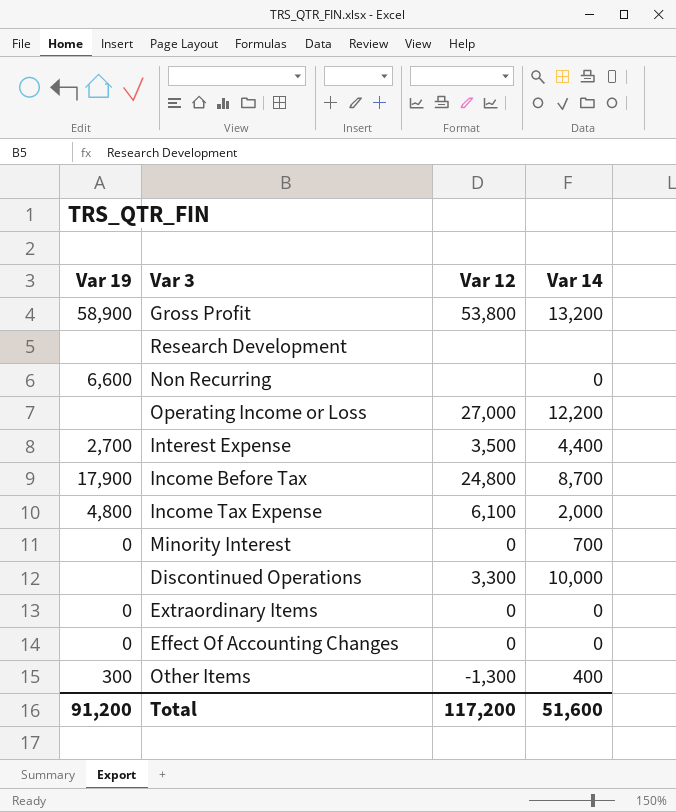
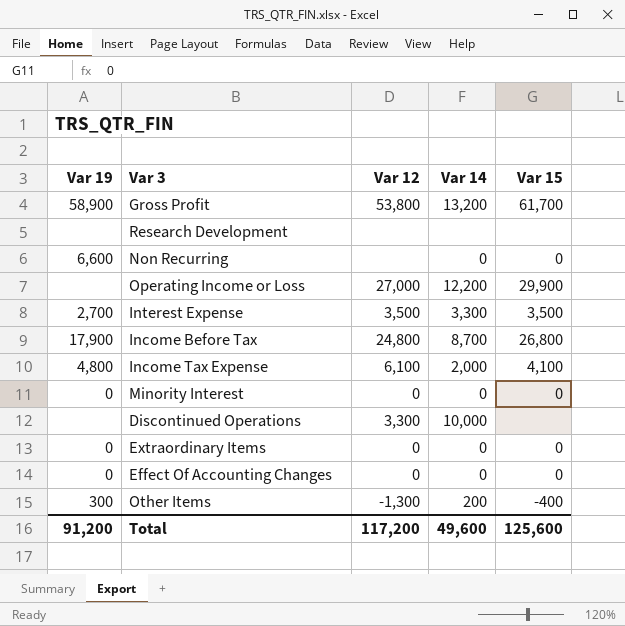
column Var 15 | position: none -> 5
Interest Expense | Var 14: 4,400 -> 3,300
Minority Interest | Var 14: 700 -> 0
Other Items | Var 14: 400 -> 200
Total | Var 14: 51,600 -> 49,600

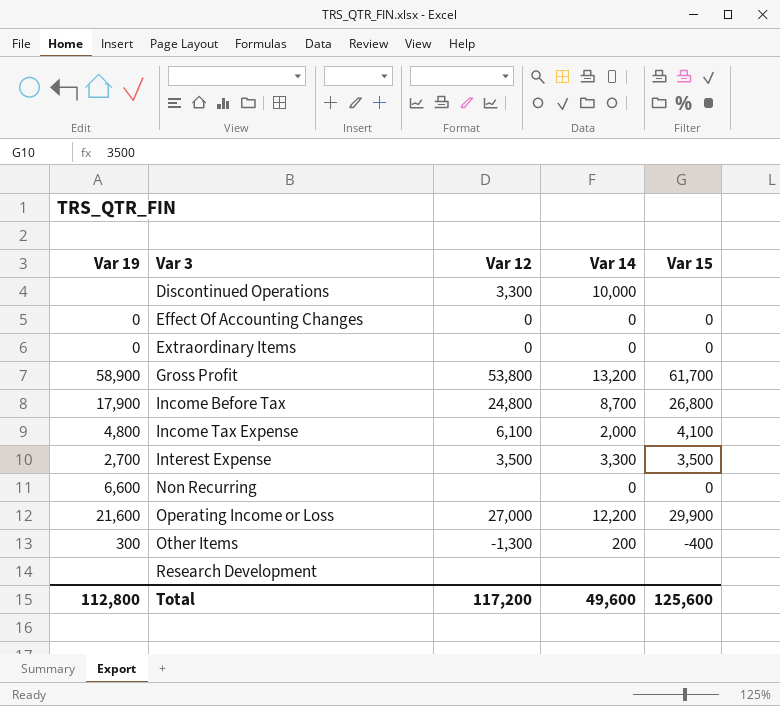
row order: none -> Var 3 ascending
row Minority Interest: 0 | 0 | 0 | 0 -> none
Operating Income or Loss | Var 19: none -> 21,600
Total | Var 19: 91,200 -> 112,800

